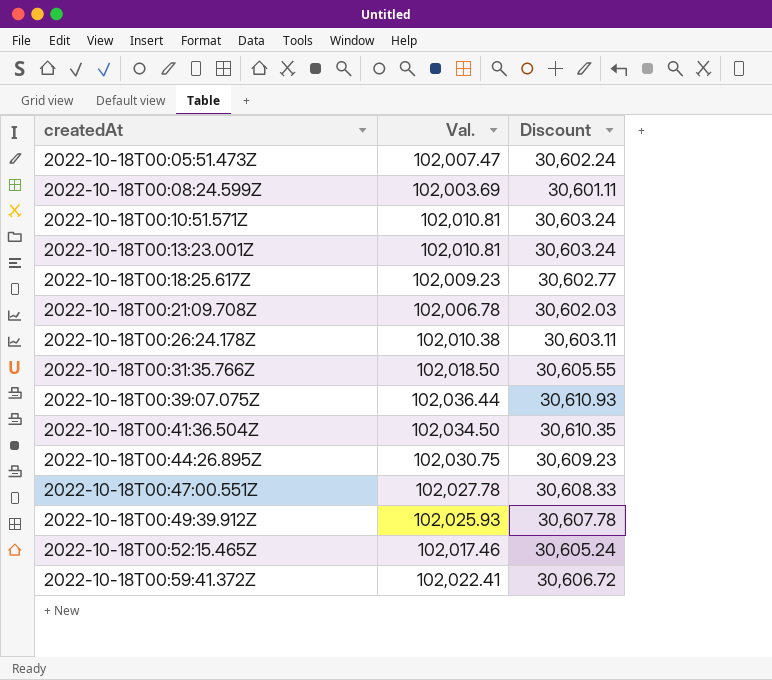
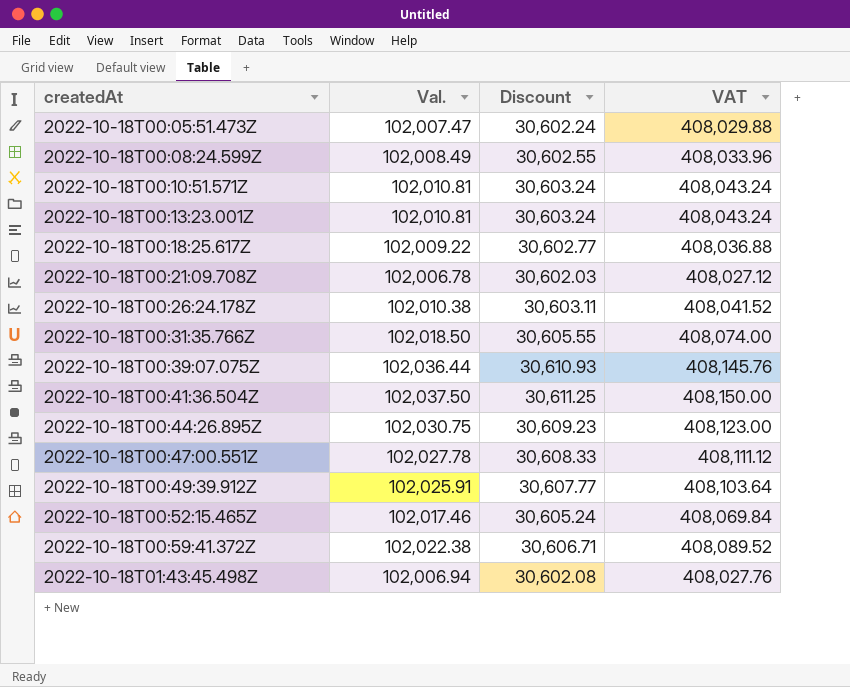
column VAT | formula: none -> [Val.] * 4
2022-10-18T00:08:24.599Z | Val.: 102,003.69 -> 102,008.49
2022-10-18T00:08:24.599Z | Discount: 30,601.11 -> 30,602.55
2022-10-18T00:18:25.617Z | Val.: 102,009.23 -> 102,009.22
2022-10-18T00:41:36.504Z | Val.: 102,034.50 -> 102,037.50
2022-10-18T00:41:36.504Z | Discount: 30,610.35 -> 30,611.25
2022-10-18T00:49:39.912Z | Val.: 102,025.93 -> 102,025.91
2022-10-18T00:49:39.912Z | Discount: 30,607.78 -> 30,607.77
2022-10-18T00:59:41.372Z | Val.: 102,022.41 -> 102,022.38
2022-10-18T00:59:41.372Z | Discount: 30,606.72 -> 30,606.71
row 2022-10-18T01:43:45.498Z: none -> 102,006.94 | 30,602.08 | 408,027.76

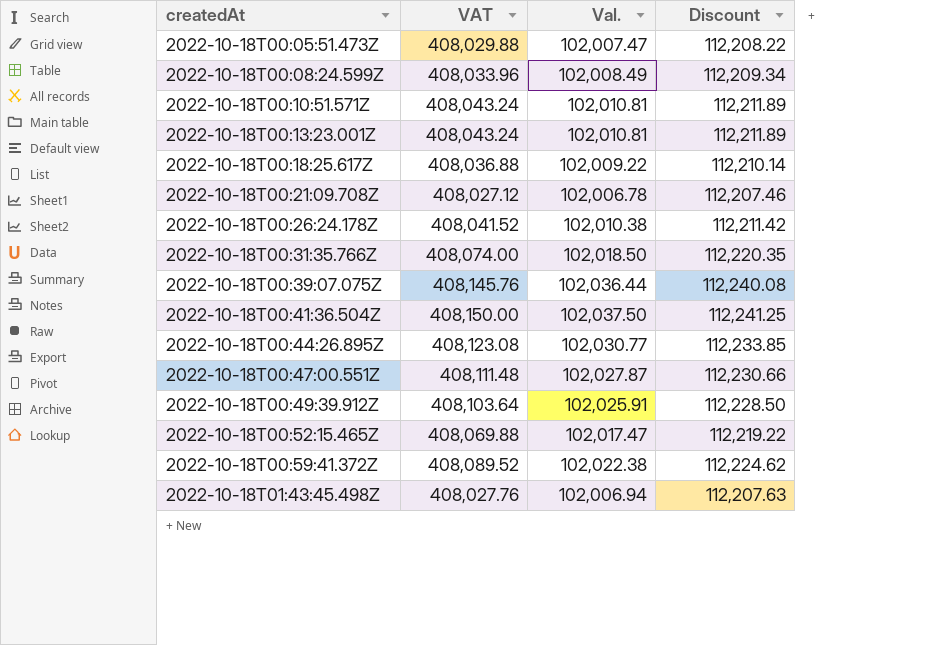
column VAT | position: 4 -> 2
column Discount | formula: [Val.] * 0.3 -> [Val.] * 1.1
2022-10-18T00:44:26.895Z | VAT: 408,123.00 -> 408,123.08
2022-10-18T00:44:26.895Z | Val.: 102,030.75 -> 102,030.77
2022-10-18T00:47:00.551Z | VAT: 408,111.12 -> 408,111.48
2022-10-18T00:47:00.551Z | Val.: 102,027.78 -> 102,027.87
2022-10-18T00:52:15.465Z | VAT: 408,069.84 -> 408,069.88
2022-10-18T00:52:15.465Z | Val.: 102,017.46 -> 102,017.47

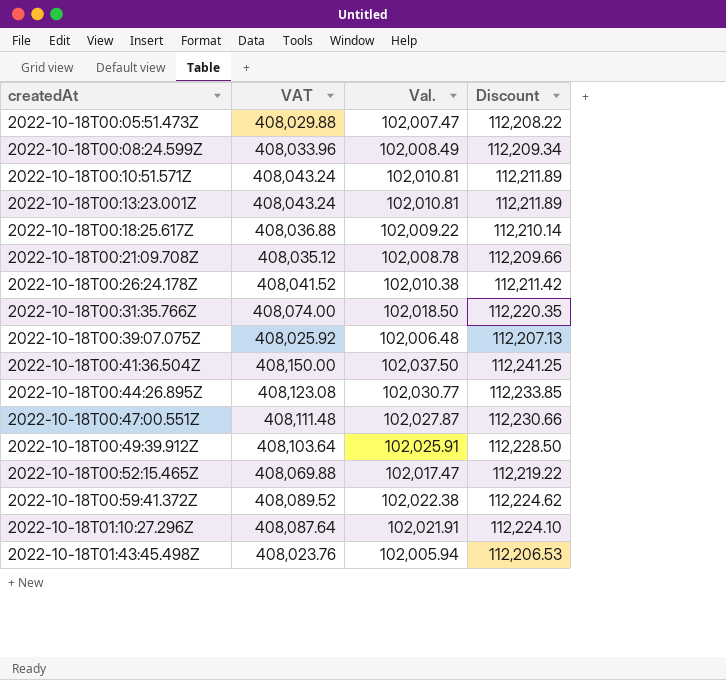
2022-10-18T00:21:09.708Z | VAT: 408,027.12 -> 408,035.12
2022-10-18T00:21:09.708Z | Val.: 102,006.78 -> 102,008.78
2022-10-18T00:21:09.708Z | Discount: 112,207.46 -> 112,209.66
2022-10-18T00:39:07.075Z | VAT: 408,145.76 -> 408,025.92
2022-10-18T00:39:07.075Z | Val.: 102,036.44 -> 102,006.48
2022-10-18T00:39:07.075Z | Discount: 112,240.08 -> 112,207.13
row 2022-10-18T01:10:27.296Z: none -> 408,087.64 | 102,021.91 | 112,224.10
2022-10-18T01:43:45.498Z | VAT: 408,027.76 -> 408,023.76
2022-10-18T01:43:45.498Z | Val.: 102,006.94 -> 102,005.94
2022-10-18T01:43:45.498Z | Discount: 112,207.63 -> 112,206.53

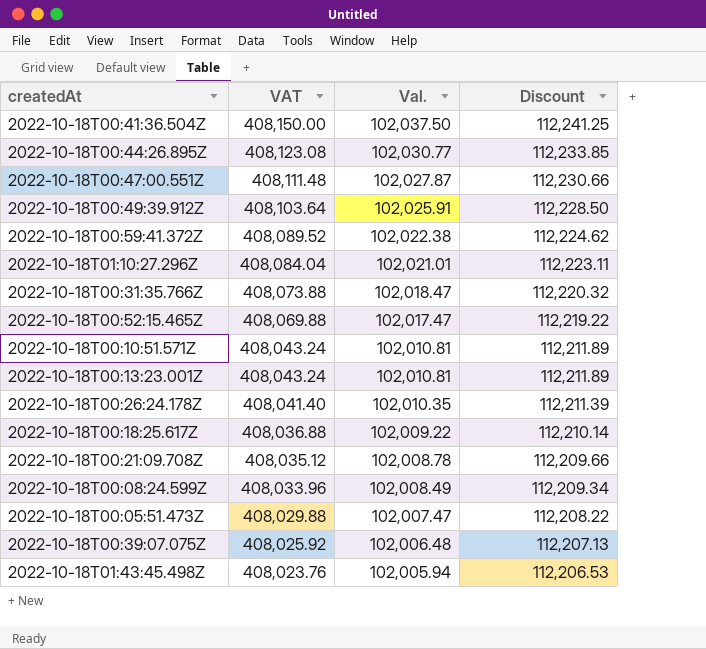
row order: createdAt ascending -> VAT descending
2022-10-18T01:10:27.296Z | VAT: 408,087.64 -> 408,084.04
2022-10-18T01:10:27.296Z | Val.: 102,021.91 -> 102,021.01
2022-10-18T01:10:27.296Z | Discount: 112,224.10 -> 112,223.11
2022-10-18T00:31:35.766Z | VAT: 408,074.00 -> 408,073.88
2022-10-18T00:31:35.766Z | Val.: 102,018.50 -> 102,018.47
2022-10-18T00:31:35.766Z | Discount: 112,220.35 -> 112,220.32
2022-10-18T00:26:24.178Z | VAT: 408,041.52 -> 408,041.40
2022-10-18T00:26:24.178Z | Val.: 102,010.38 -> 102,010.35
2022-10-18T00:26:24.178Z | Discount: 112,211.42 -> 112,211.39

